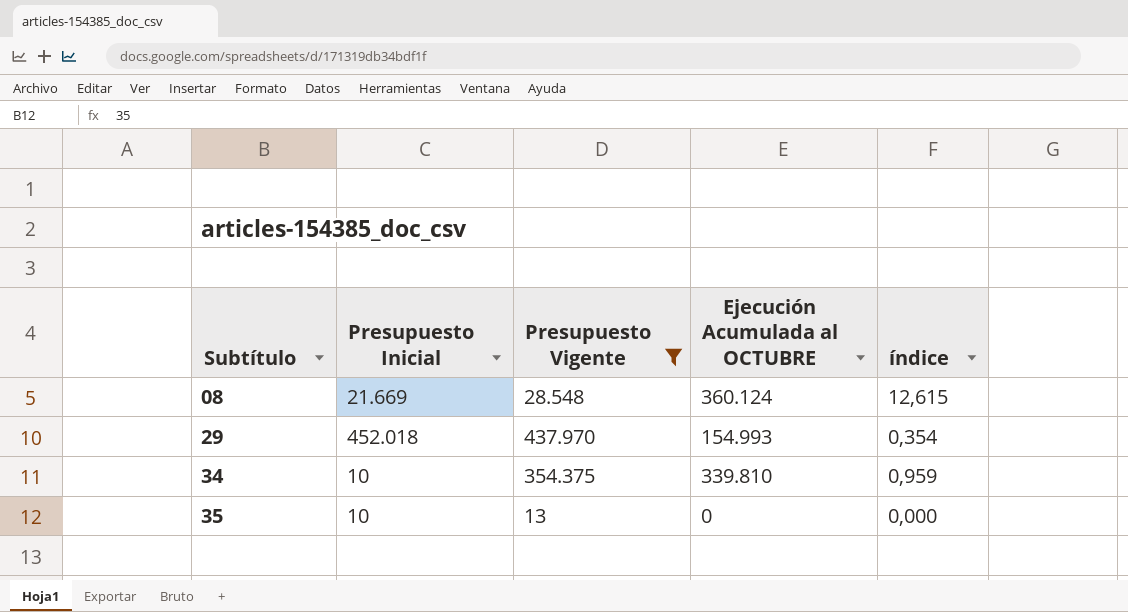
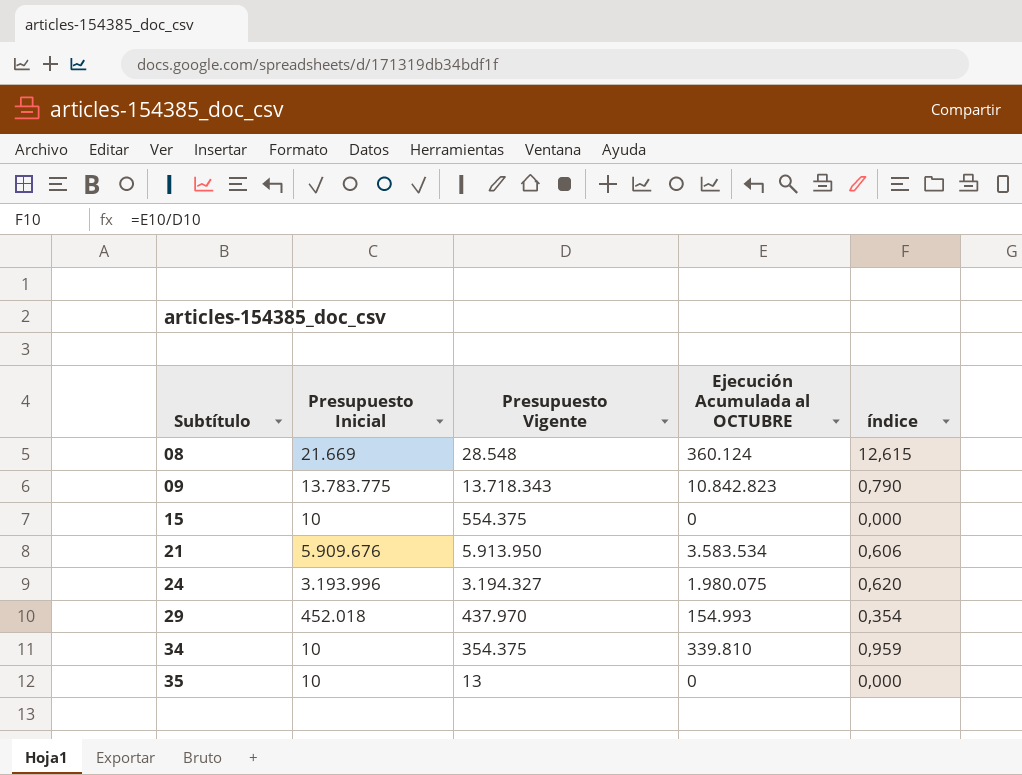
filter: Presupuesto Vigente <= 437.970 -> none

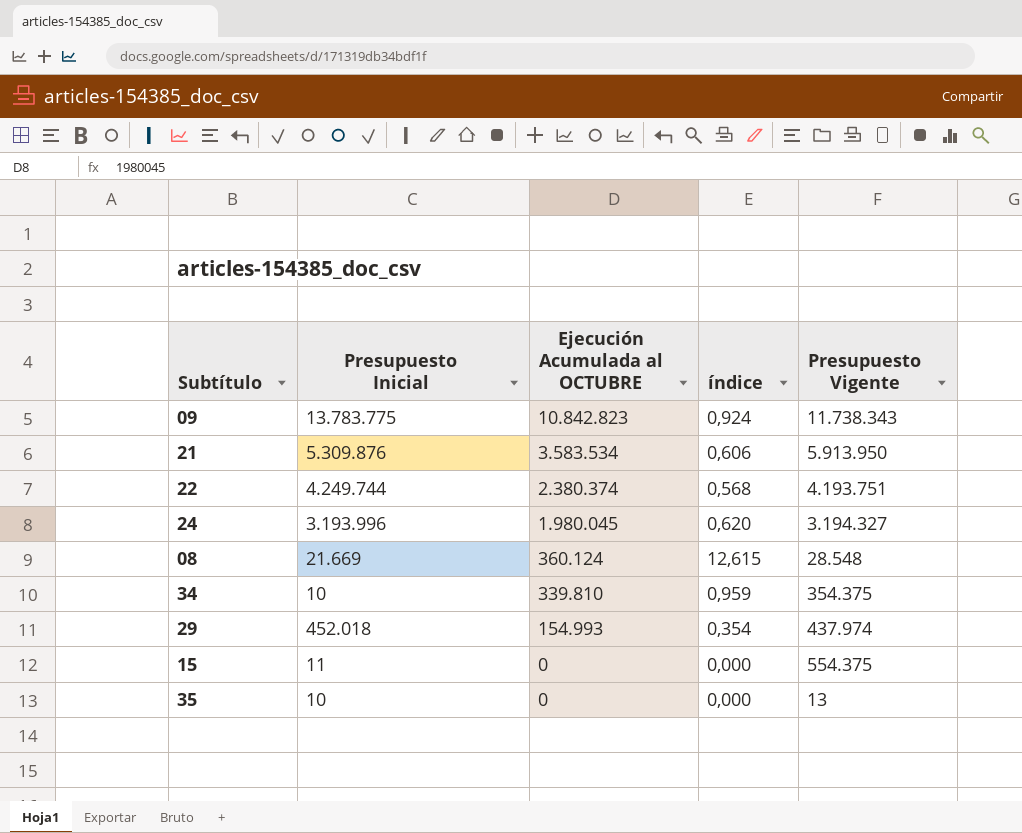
row order: Subtítulo ascending -> Ejecución Acumulada al OCTUBRE descending
column Presupuesto Vigente | position: 3 -> 5
09 | índice: 0,790 -> 0,924
09 | Presupuesto Vigente: 13.718.343 -> 11.738.343
21 | Presupuesto Inicial: 5.909.676 -> 5.309.876
row 22: none -> 4.249.744 | 2.380.374 | 0,568 | 4.193.751
24 | Ejecución Acumulada al OCTUBRE: 1.980.075 -> 1.980.045
29 | Presupuesto Vigente: 437.970 -> 437.974
15 | Presupuesto Inicial: 10 -> 11

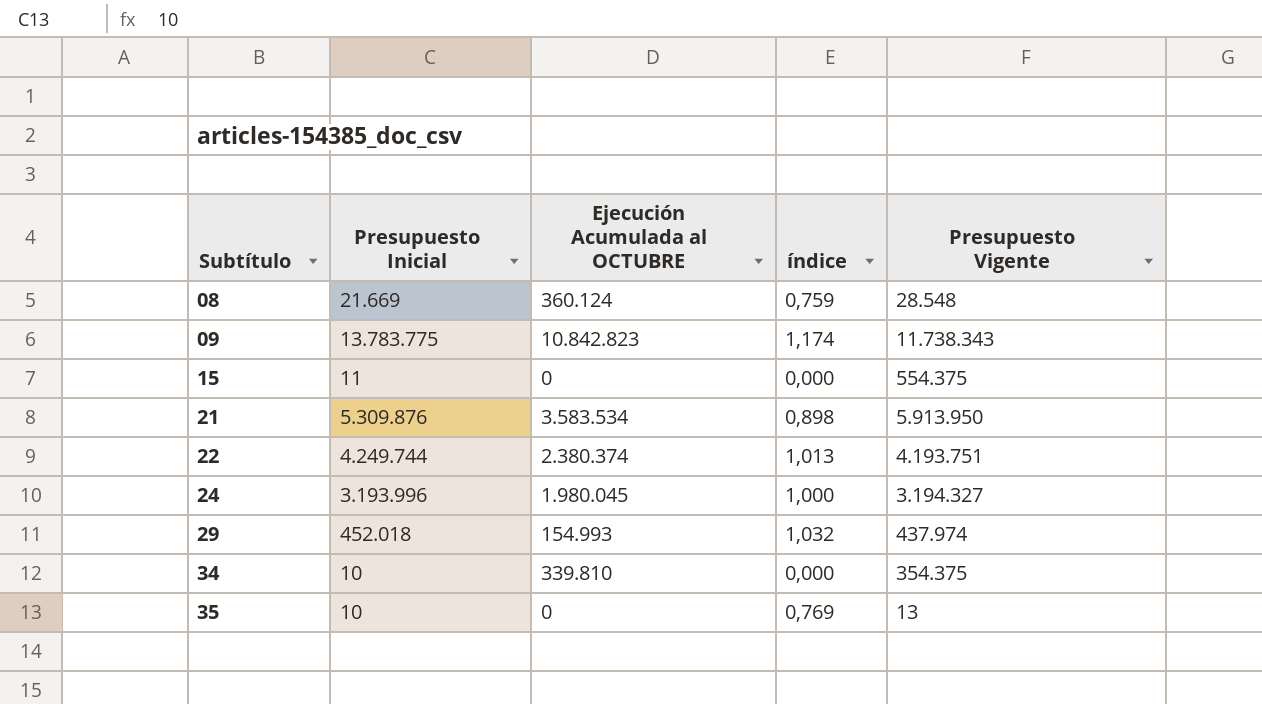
row order: Ejecución Acumulada al OCTUBRE descending -> Subtítulo ascending
column índice | formula: [Ejecución Acumulada al OCTUBRE] / [Presupuesto Vigente] -> [Presupuesto Inicial] / [Presupuesto Vigente]

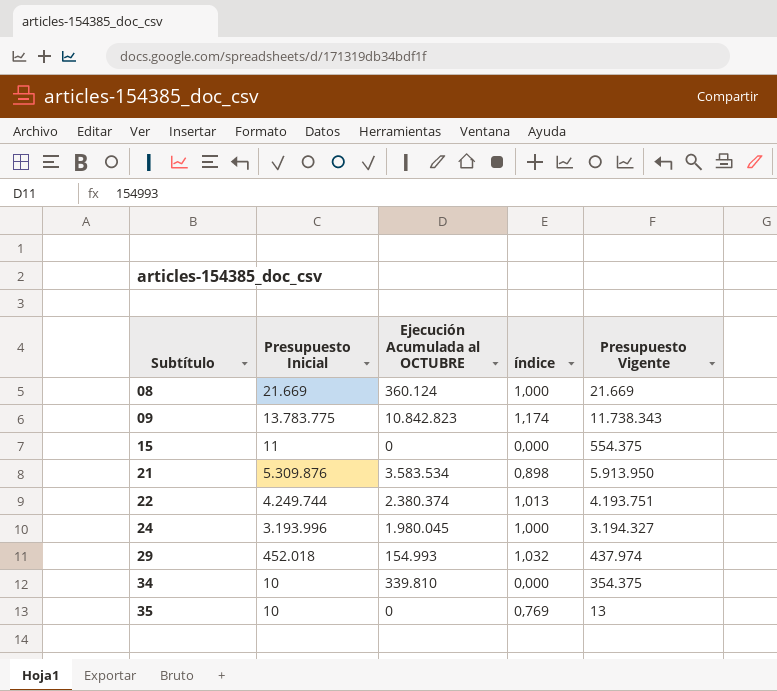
08 | índice: 0,759 -> 1,000
08 | Presupuesto Vigente: 28.548 -> 21.669

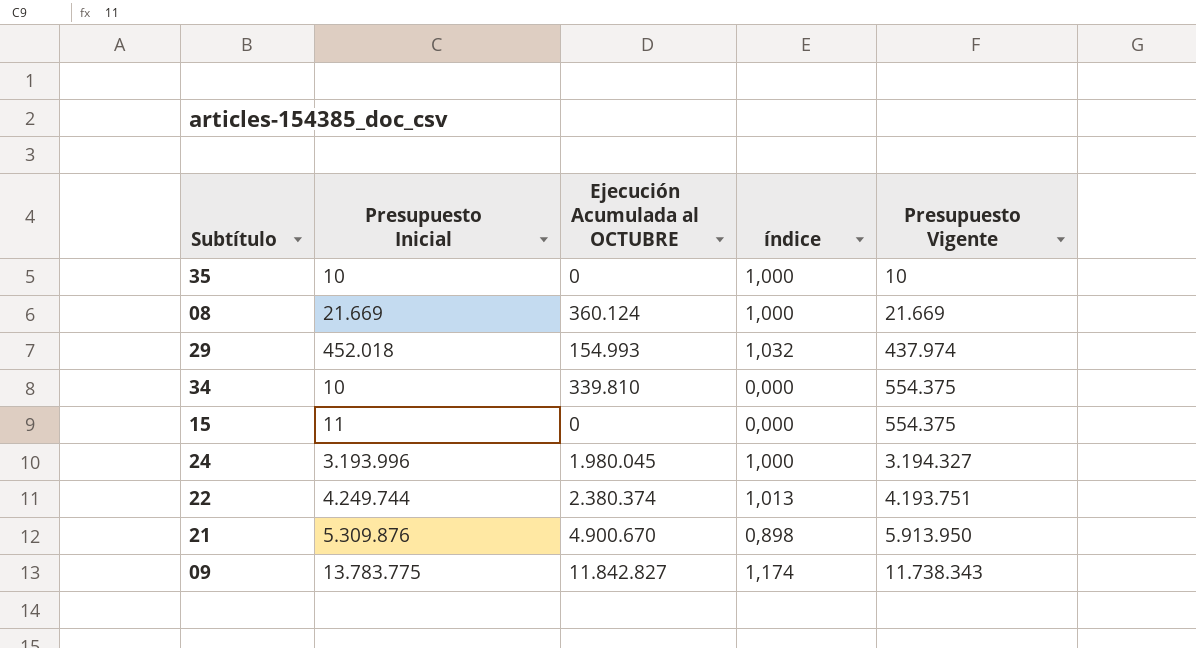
row order: Subtítulo ascending -> Presupuesto Vigente ascending
35 | índice: 0,769 -> 1,000
35 | Presupuesto Vigente: 13 -> 10
34 | Presupuesto Vigente: 354.375 -> 554.375
21 | Ejecución Acumulada al OCTUBRE: 3.583.534 -> 4.900.670
09 | Ejecución Acumulada al OCTUBRE: 10.842.823 -> 11.842.827

